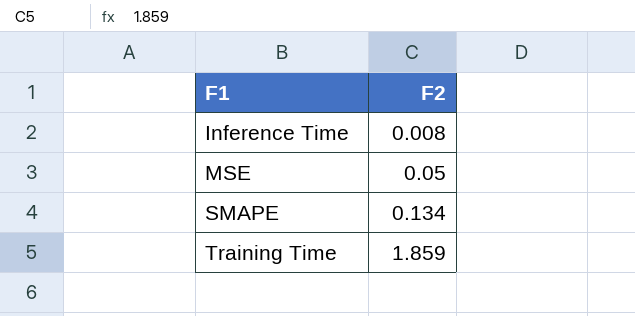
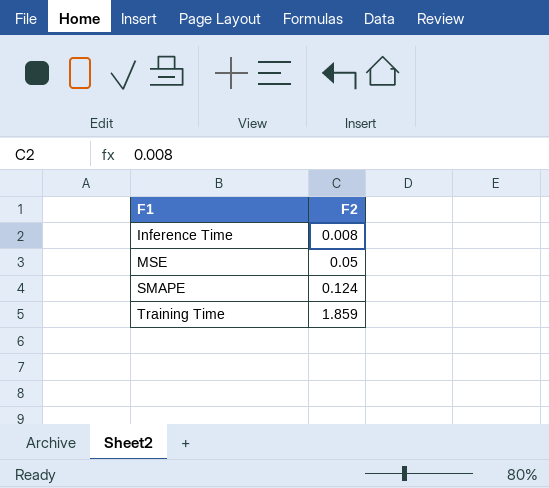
SMAPE | F2: 0.134 -> 0.124

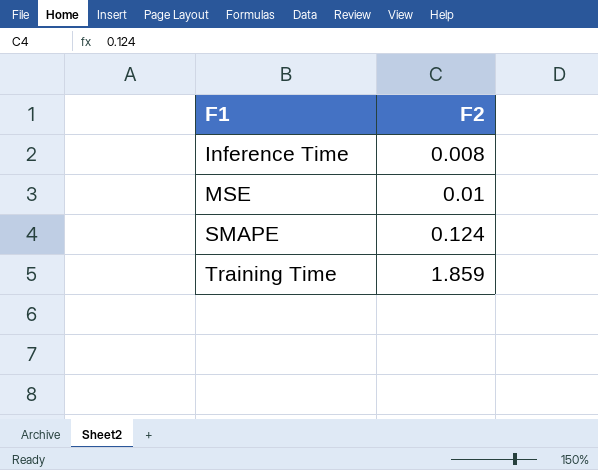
MSE | F2: 0.05 -> 0.01

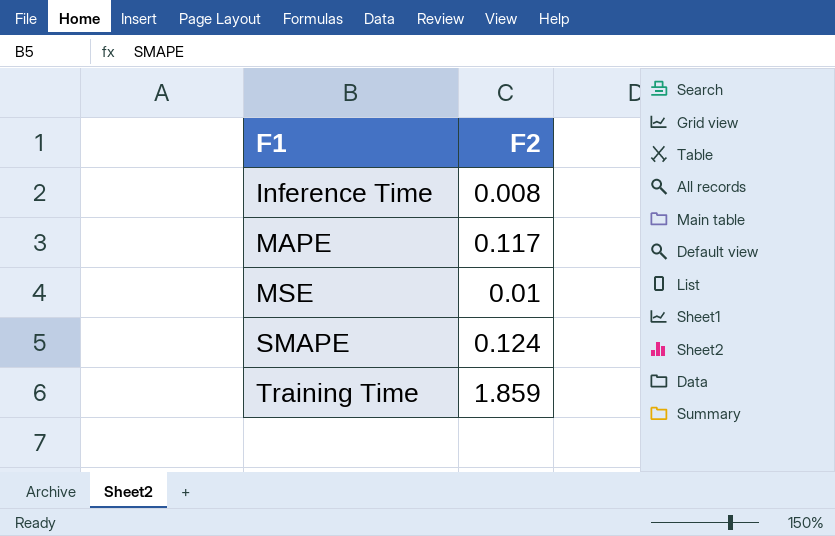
row MAPE: none -> 0.117

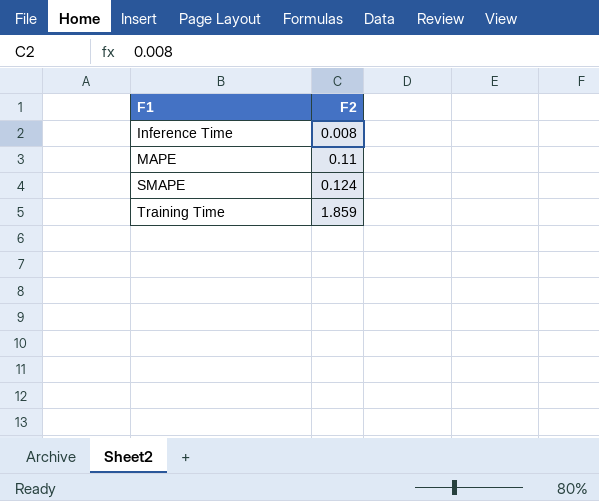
row MSE: 0.01 -> none
MAPE | F2: 0.117 -> 0.11

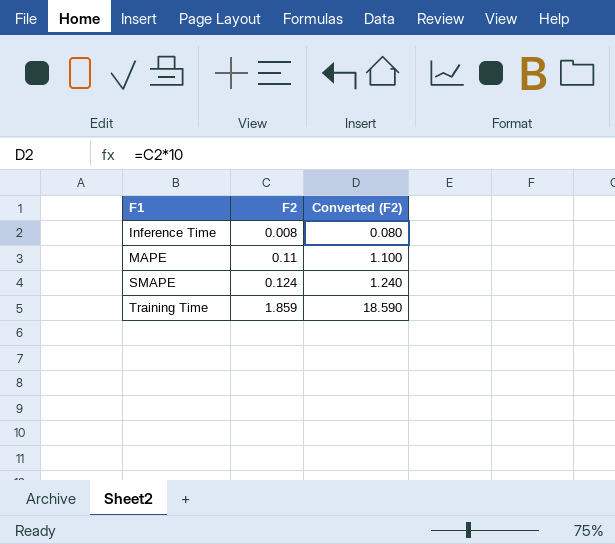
column Converted (F2) | formula: none -> [F2] * 10

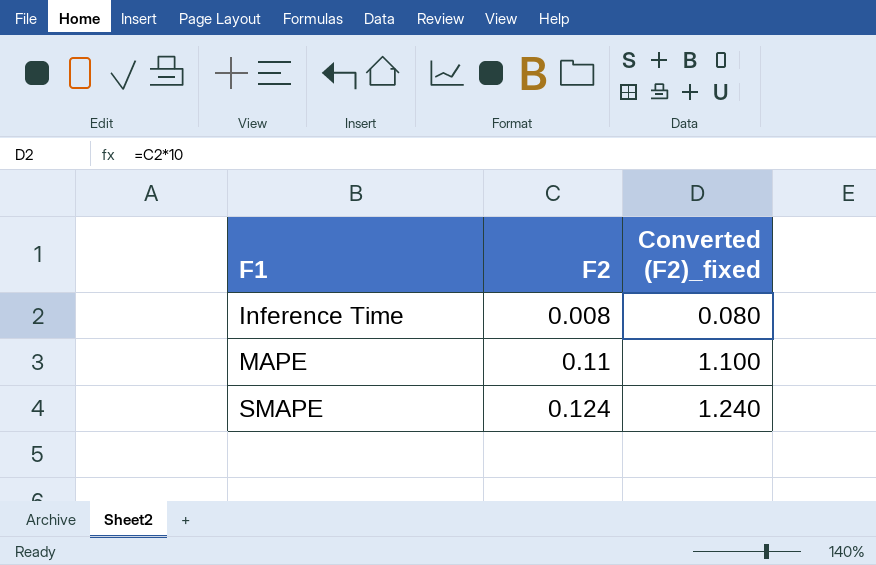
column name: Converted (F2) -> Converted (F2)_fixed
row Training Time: 1.859 | 18.590 -> none

